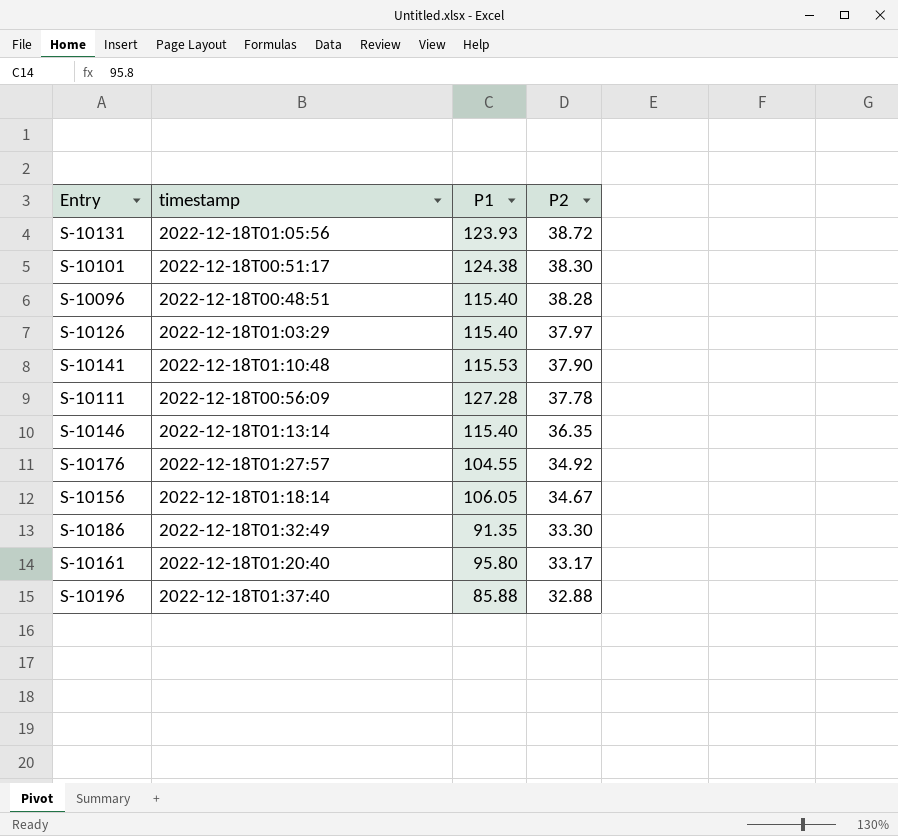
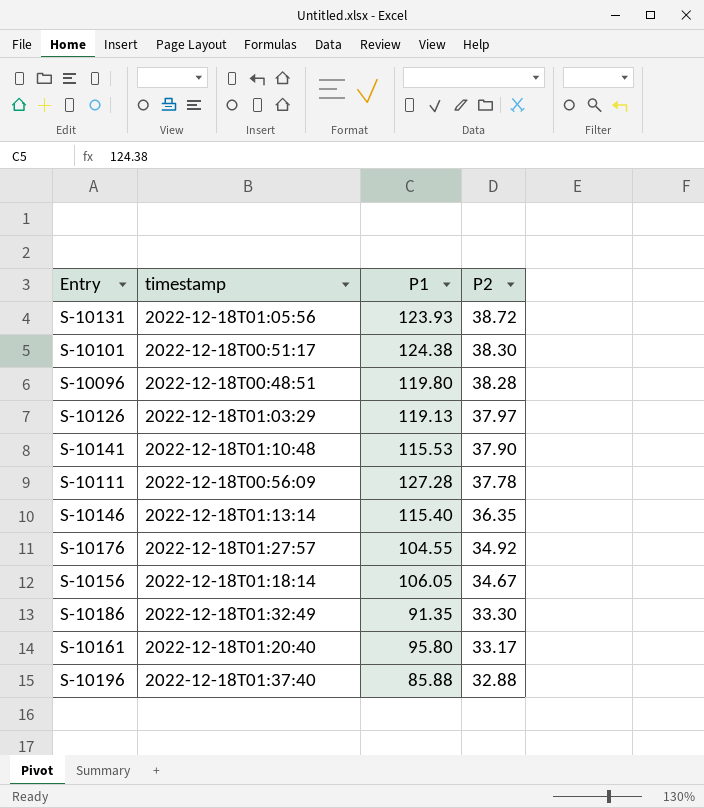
S-10096 | P1: 115.40 -> 119.80
S-10126 | P1: 115.40 -> 119.13

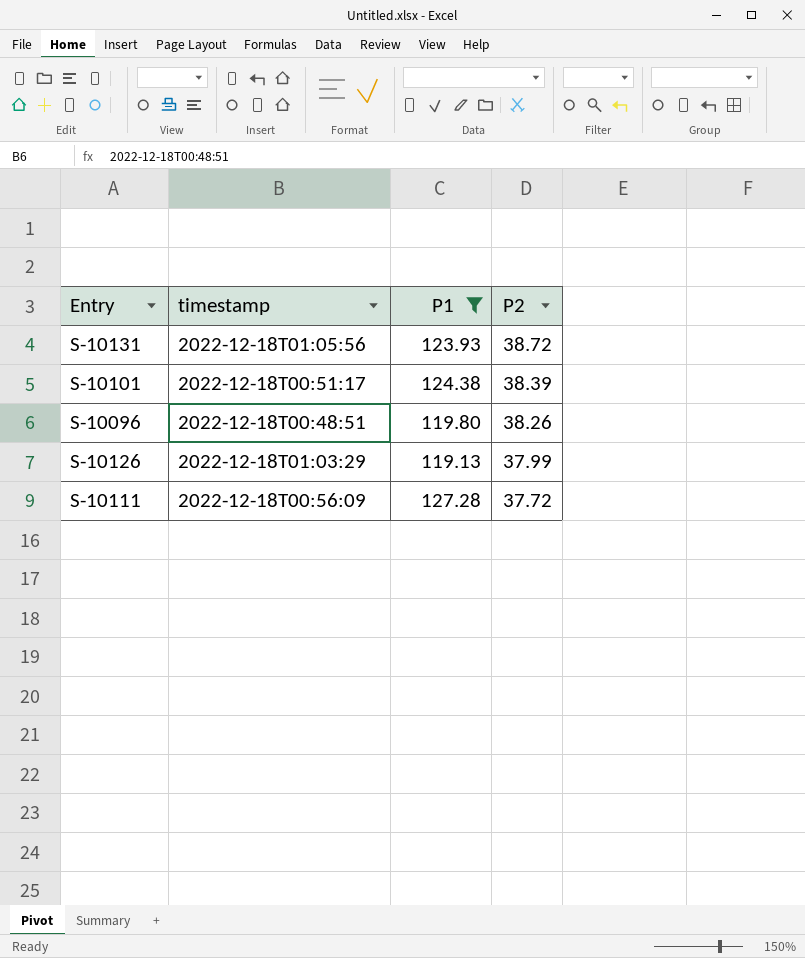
filter: none -> P1 >= 119.13
S-10101 | P2: 38.30 -> 38.39
S-10096 | P2: 38.28 -> 38.26
S-10126 | P2: 37.97 -> 37.99
S-10111 | P2: 37.78 -> 37.72

